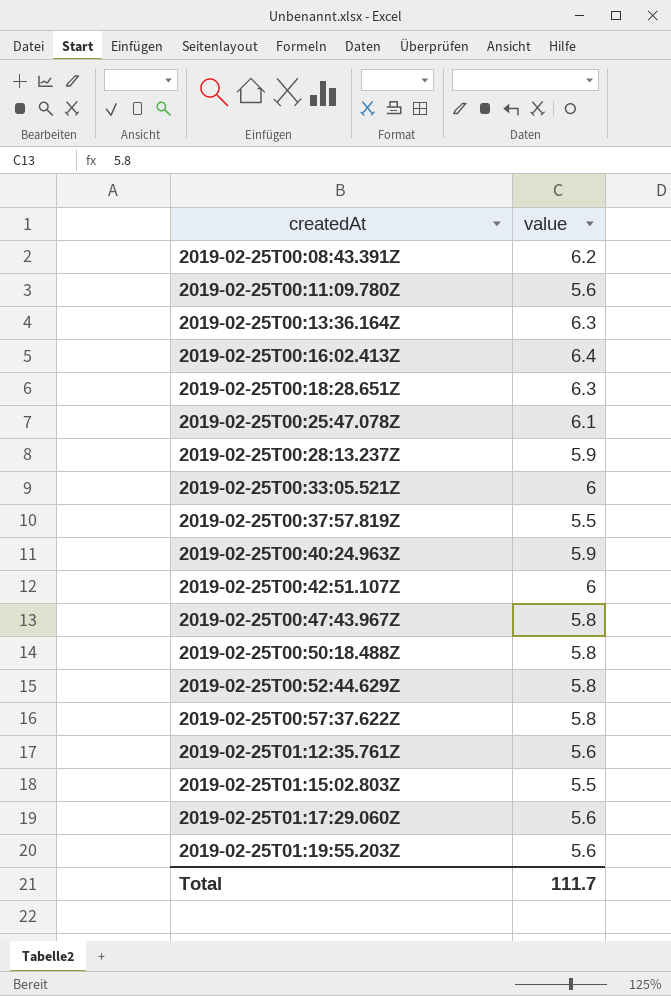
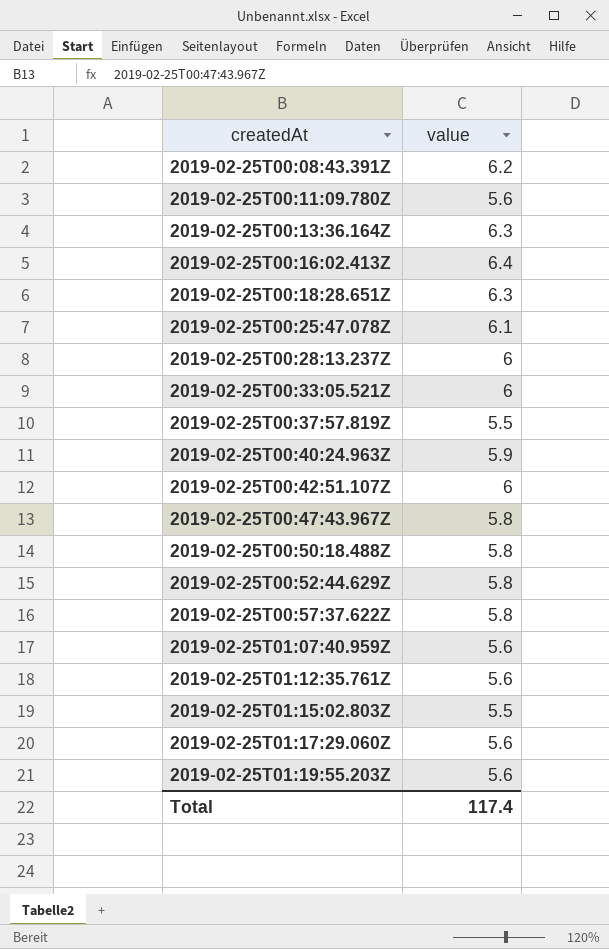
2019-02-25T00:28:13.237Z | value: 5.9 -> 6
row 2019-02-25T01:07:40.959Z: none -> 5.6
Total | value: 111.7 -> 117.4

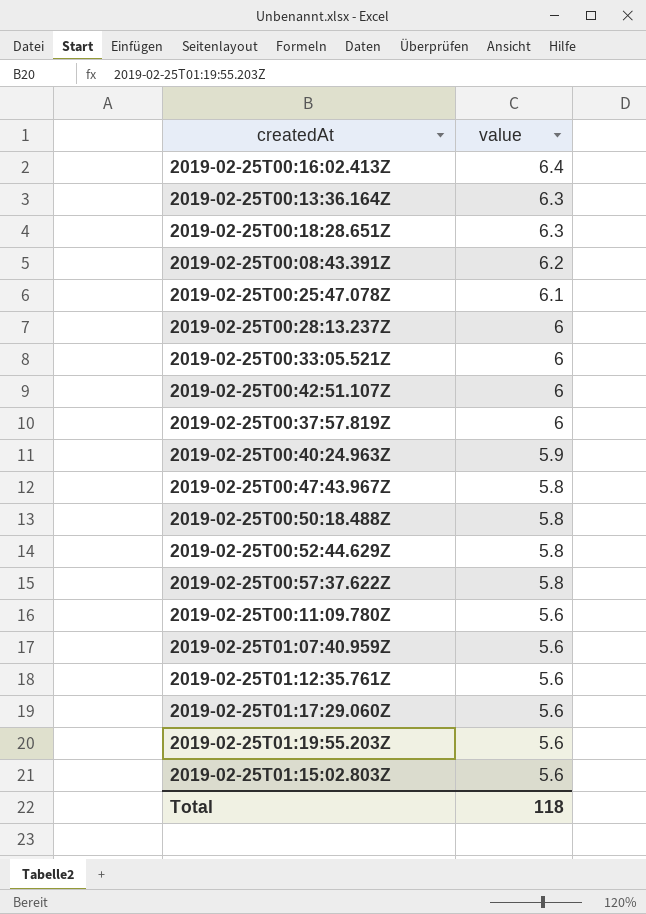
row order: createdAt ascending -> value descending
2019-02-25T00:37:57.819Z | value: 5.5 -> 6
2019-02-25T01:15:02.803Z | value: 5.5 -> 5.6
Total | value: 117.4 -> 118

